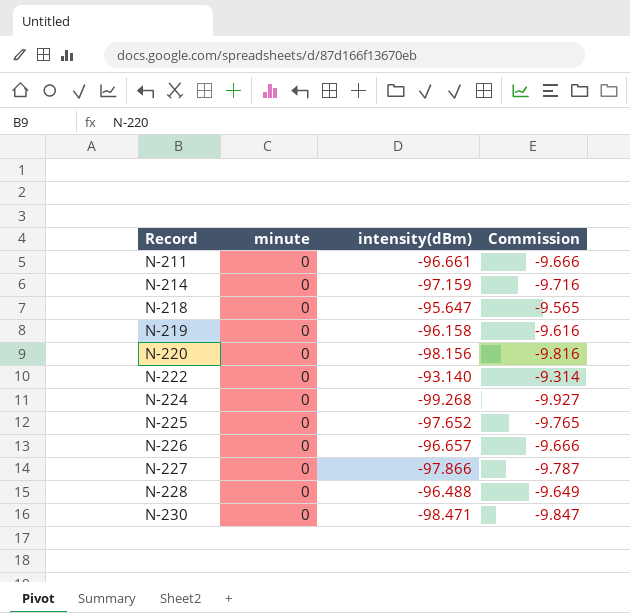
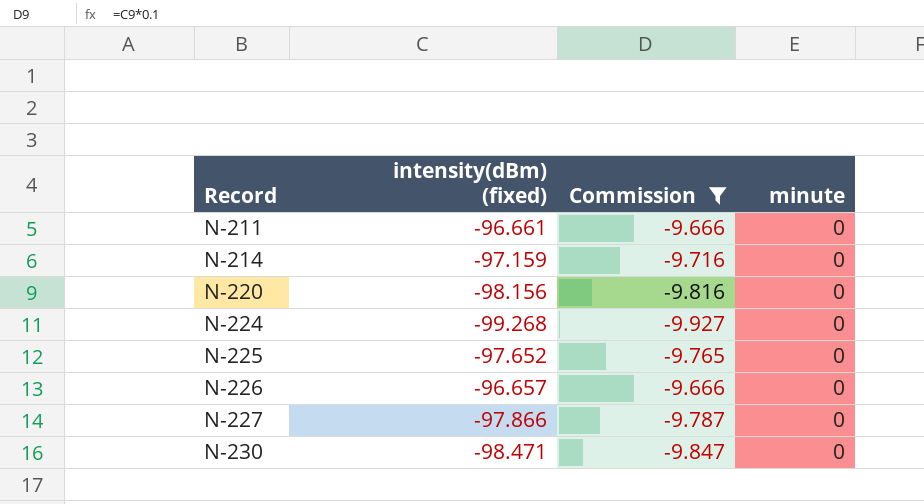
filter: none -> Commission <= -9.666
column name: intensity(dBm) -> intensity(dBm) (fixed)
column minute | position: 2 -> 4

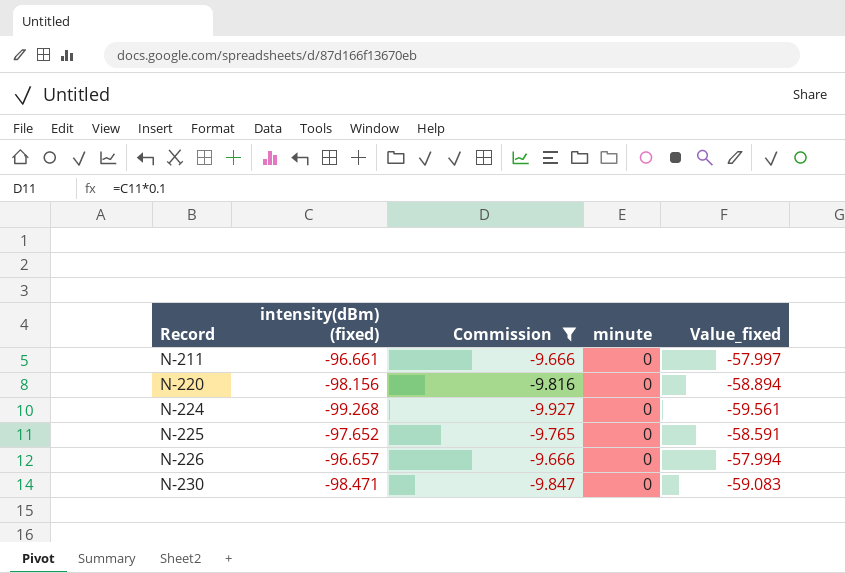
column Value_fixed | formula: none -> [intensity(dBm) (fixed)] * 0.6
row N-214: -97.159 | -9.716 | 0 -> none
row N-227: -97.866 | -9.787 | 0 -> none

